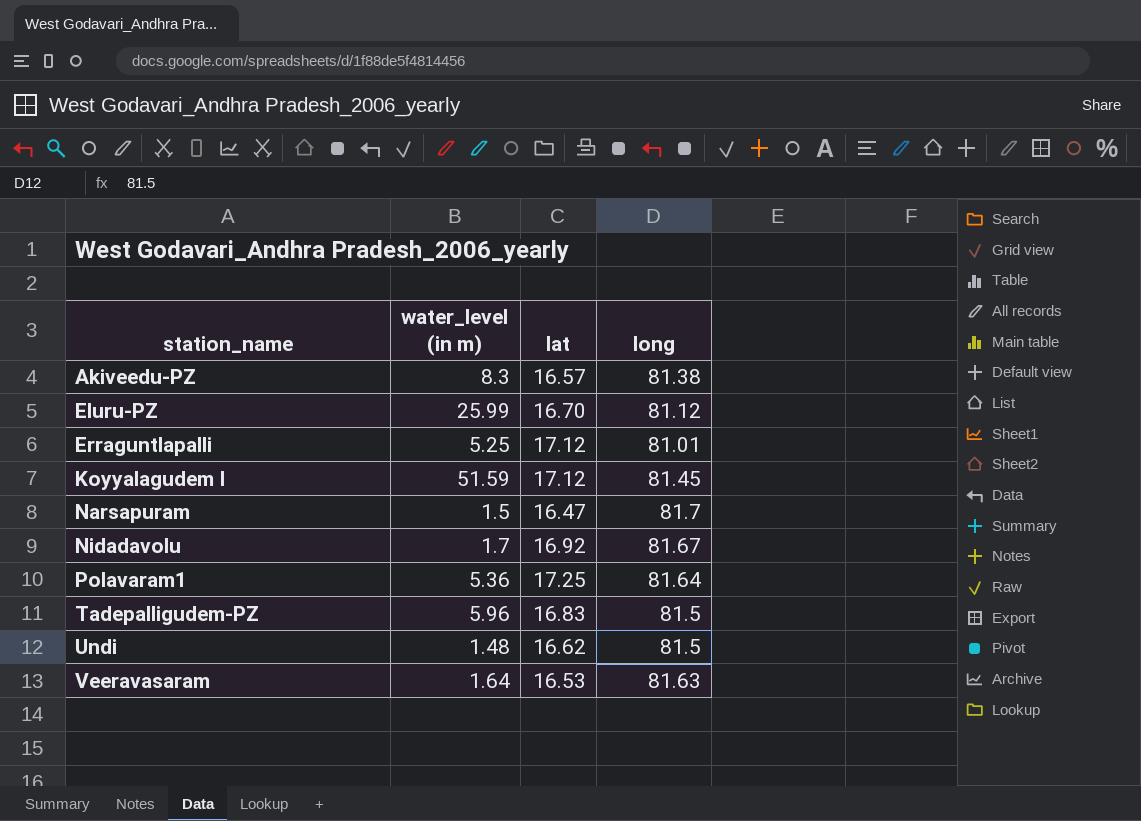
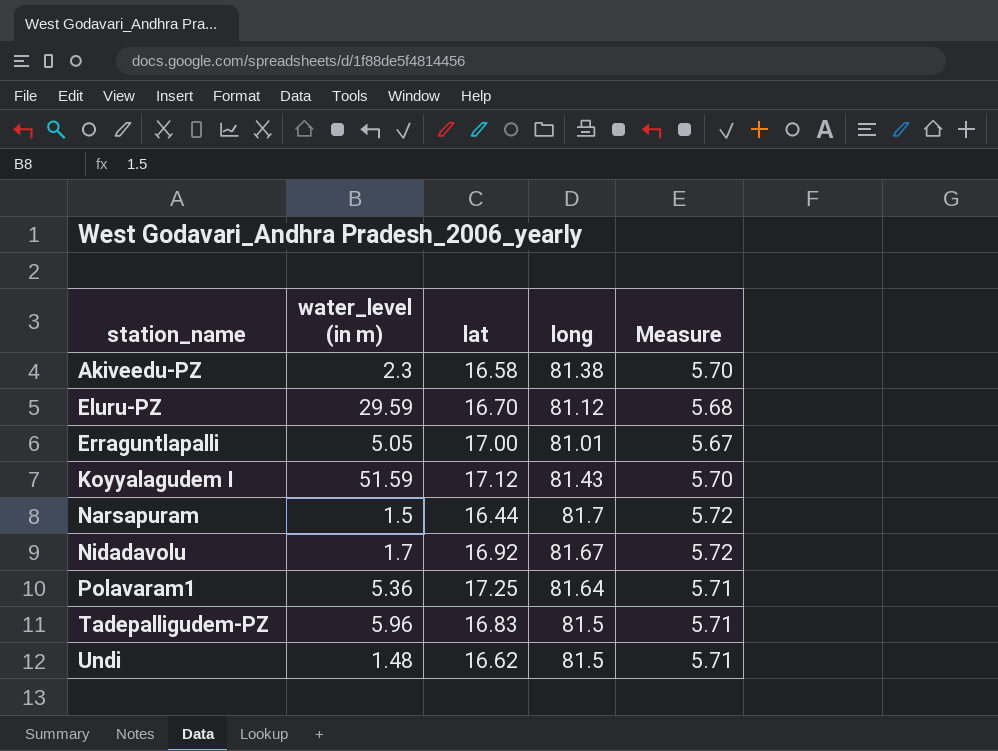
column Measure | formula: none -> [long] * 0.07
row Veeravasaram: 1.64 | 16.53 | 81.63 -> none
Akiveedu-PZ | water_level (in m): 8.3 -> 2.3
Akiveedu-PZ | lat: 16.57 -> 16.58
Eluru-PZ | water_level (in m): 25.99 -> 29.59
Erraguntlapalli | water_level (in m): 5.25 -> 5.05
Erraguntlapalli | lat: 17.12 -> 17.00
Koyyalagudem I | long: 81.45 -> 81.43
Narsapuram | lat: 16.47 -> 16.44

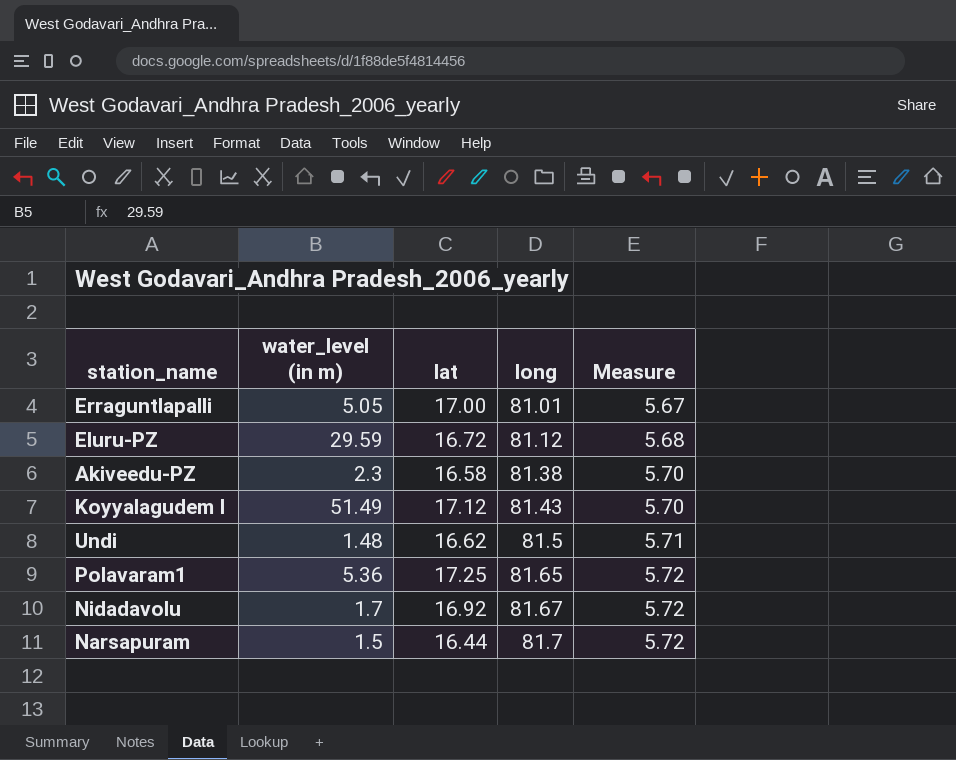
row order: station_name ascending -> long ascending
row Tadepalligudem-PZ: 5.96 | 16.83 | 81.5 | 5.71 -> none
Eluru-PZ | lat: 16.70 -> 16.72
Koyyalagudem I | water_level (in m): 51.59 -> 51.49
Polavaram1 | long: 81.64 -> 81.65
Polavaram1 | Measure: 5.71 -> 5.72

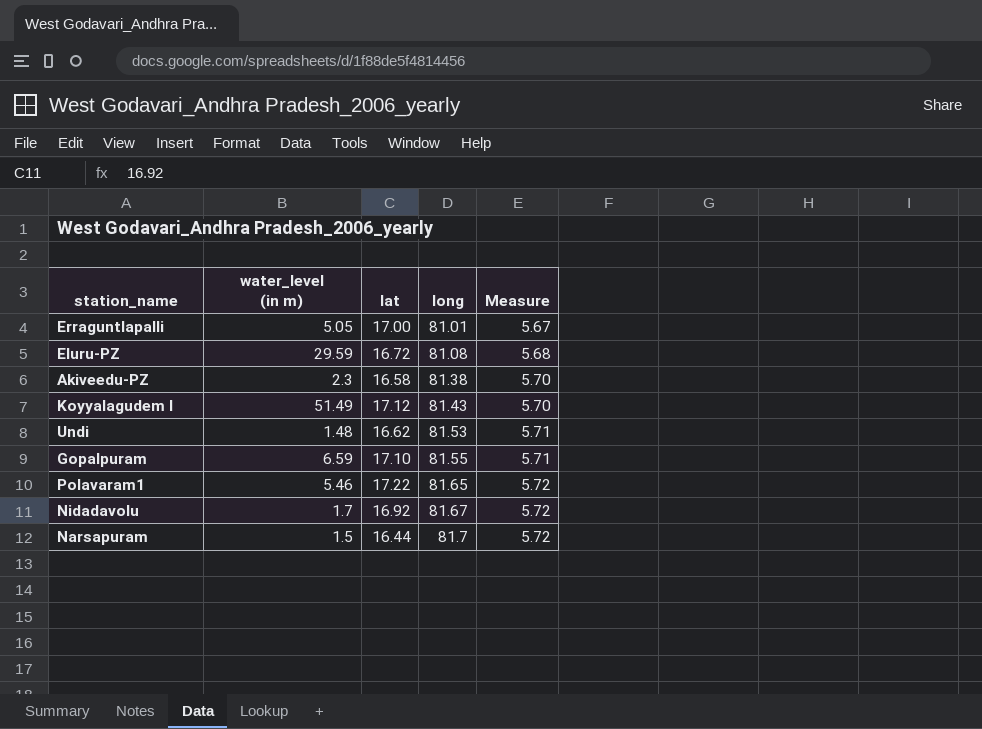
Eluru-PZ | long: 81.12 -> 81.08
Undi | long: 81.5 -> 81.53
row Gopalpuram: none -> 6.59 | 17.10 | 81.55 | 5.71
Polavaram1 | water_level (in m): 5.36 -> 5.46
Polavaram1 | lat: 17.25 -> 17.22

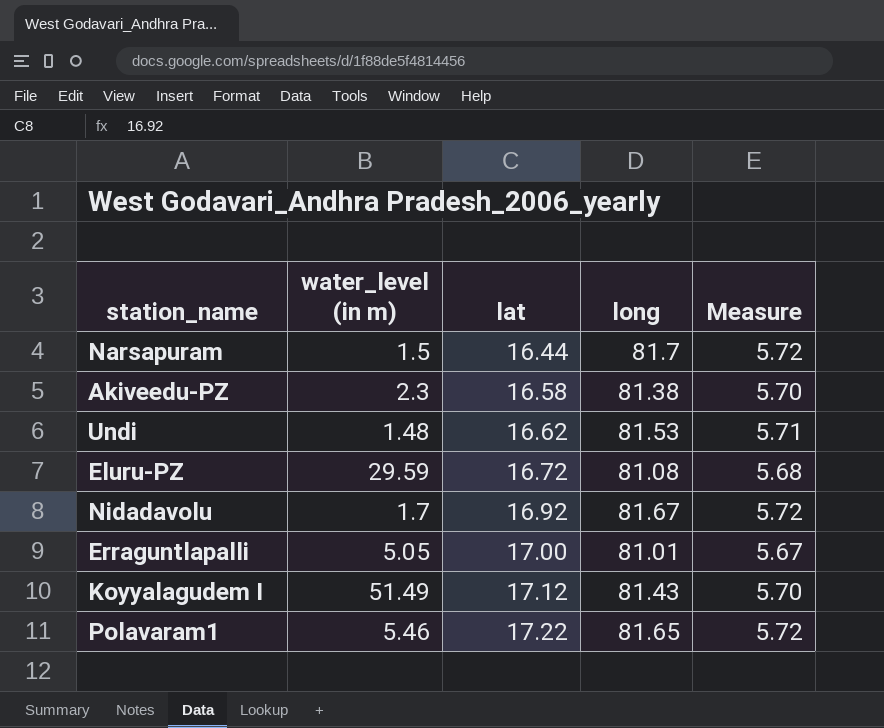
row order: long ascending -> lat ascending
row Gopalpuram: 6.59 | 17.10 | 81.55 | 5.71 -> none

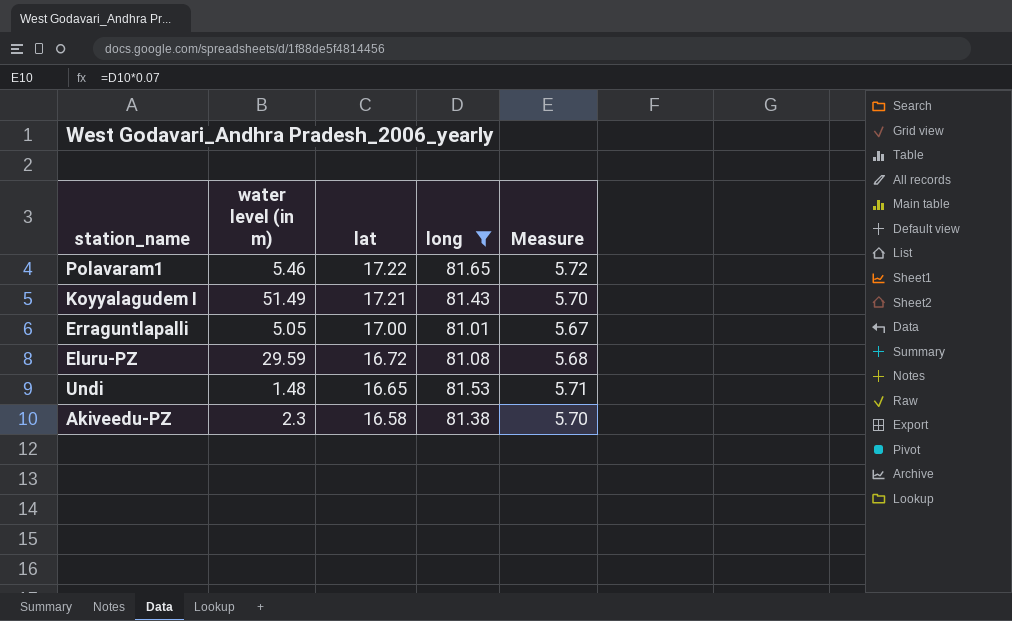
filter: none -> long <= 81.65
row order: lat ascending -> lat descending
column name: water_level (in m) -> water level (in m)
Koyyalagudem I | lat: 17.12 -> 17.21
Undi | lat: 16.62 -> 16.65

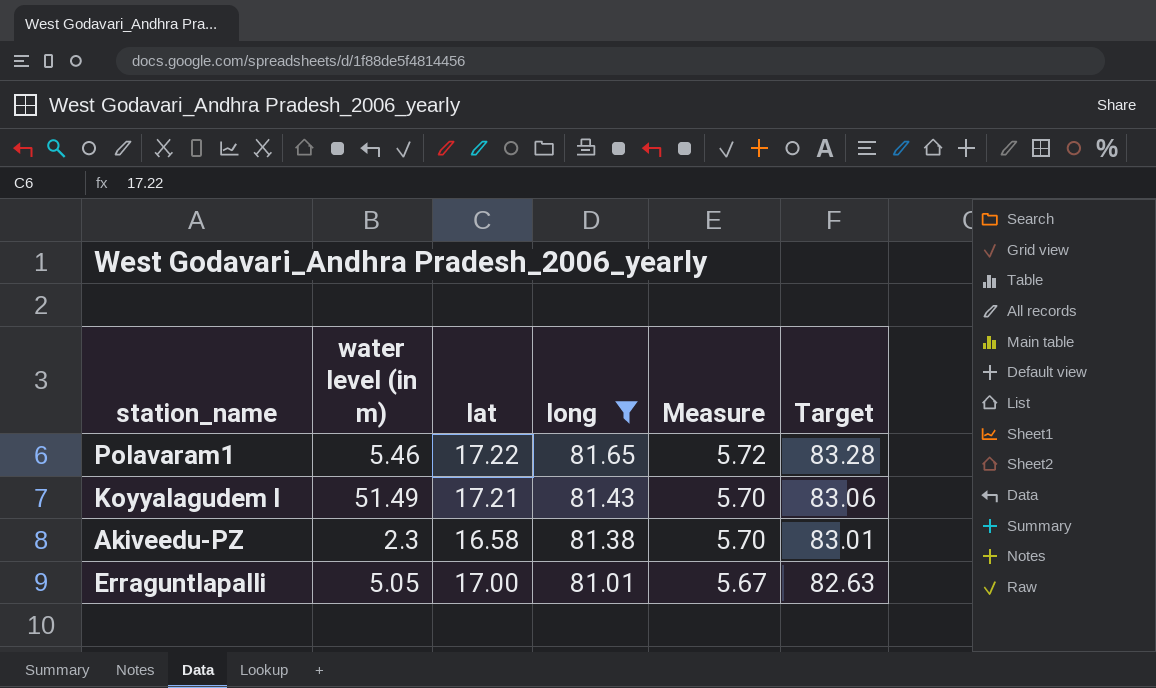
row order: lat descending -> long descending
column Target | formula: none -> [long] * 1.02
row Eluru-PZ: 29.59 | 16.72 | 81.08 | 5.68 -> none
row Undi: 1.48 | 16.65 | 81.53 | 5.71 -> none

